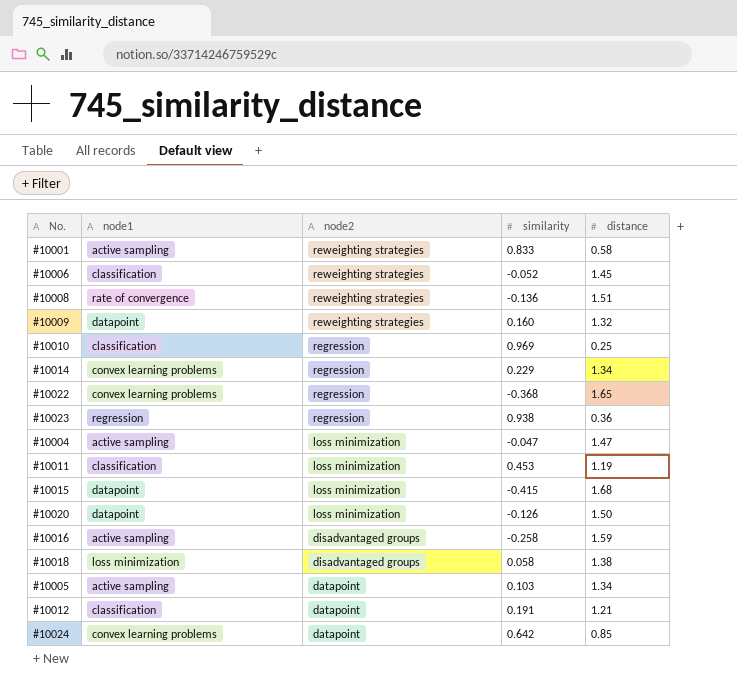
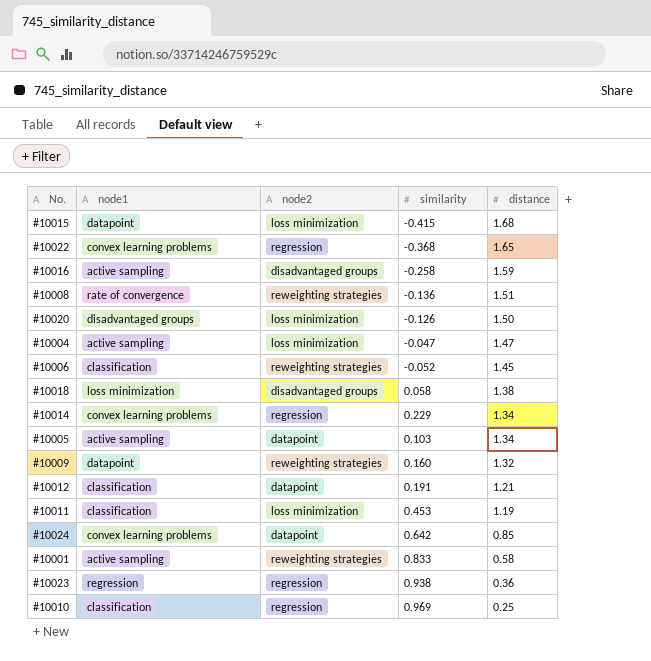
row order: node2 descending -> distance descending
#10020 | node1: datapoint -> disadvantaged groups

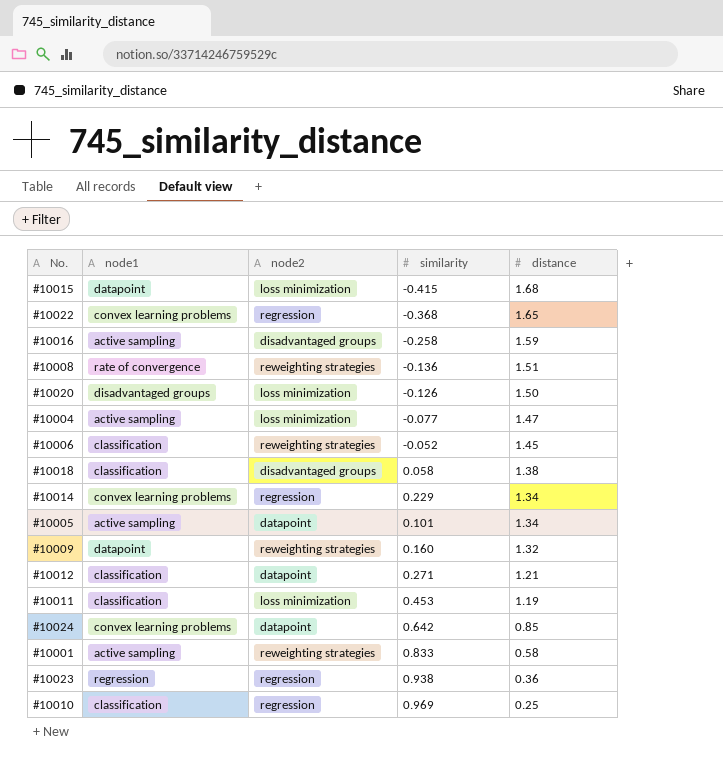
#10004 | similarity: -0.047 -> -0.077
#10018 | node1: loss minimization -> classification
#10005 | similarity: 0.103 -> 0.101
#10012 | similarity: 0.191 -> 0.271

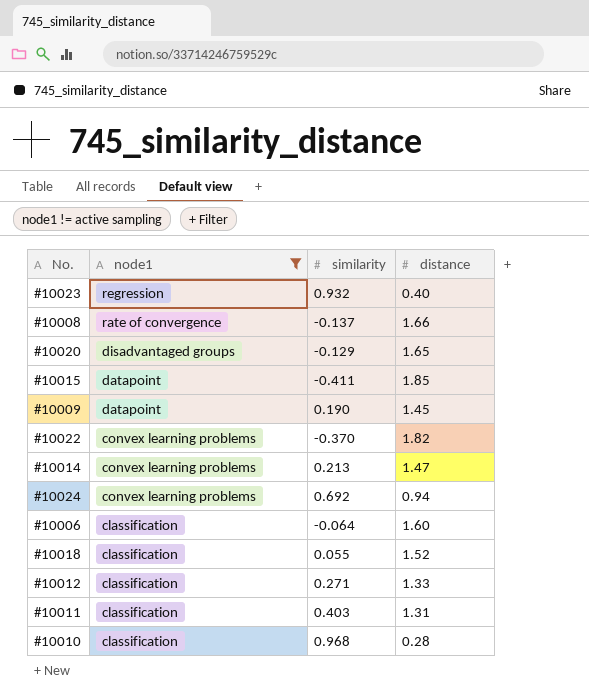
filter: none -> node1 != active sampling
row order: distance descending -> node1 descending
column node2 | position: 3 -> none
#10023 | similarity: 0.938 -> 0.932
#10023 | distance: 0.36 -> 0.40
#10008 | similarity: -0.136 -> -0.137
#10008 | distance: 1.51 -> 1.66
#10020 | similarity: -0.126 -> -0.129
#10020 | distance: 1.50 -> 1.65
#10015 | similarity: -0.415 -> -0.411
#10015 | distance: 1.68 -> 1.85
#10009 | similarity: 0.160 -> 0.190
#10009 | distance: 1.32 -> 1.45
#10022 | similarity: -0.368 -> -0.370
#10022 | distance: 1.65 -> 1.82
#10014 | similarity: 0.229 -> 0.213
#10014 | distance: 1.34 -> 1.47
#10024 | similarity: 0.642 -> 0.692
#10024 | distance: 0.85 -> 0.94
#10006 | similarity: -0.052 -> -0.064
#10006 | distance: 1.45 -> 1.60
#10018 | similarity: 0.058 -> 0.055
#10018 | distance: 1.38 -> 1.52
#10012 | distance: 1.21 -> 1.33
#10011 | similarity: 0.453 -> 0.403
#10011 | distance: 1.19 -> 1.31
#10010 | similarity: 0.969 -> 0.968
#10010 | distance: 0.25 -> 0.28

